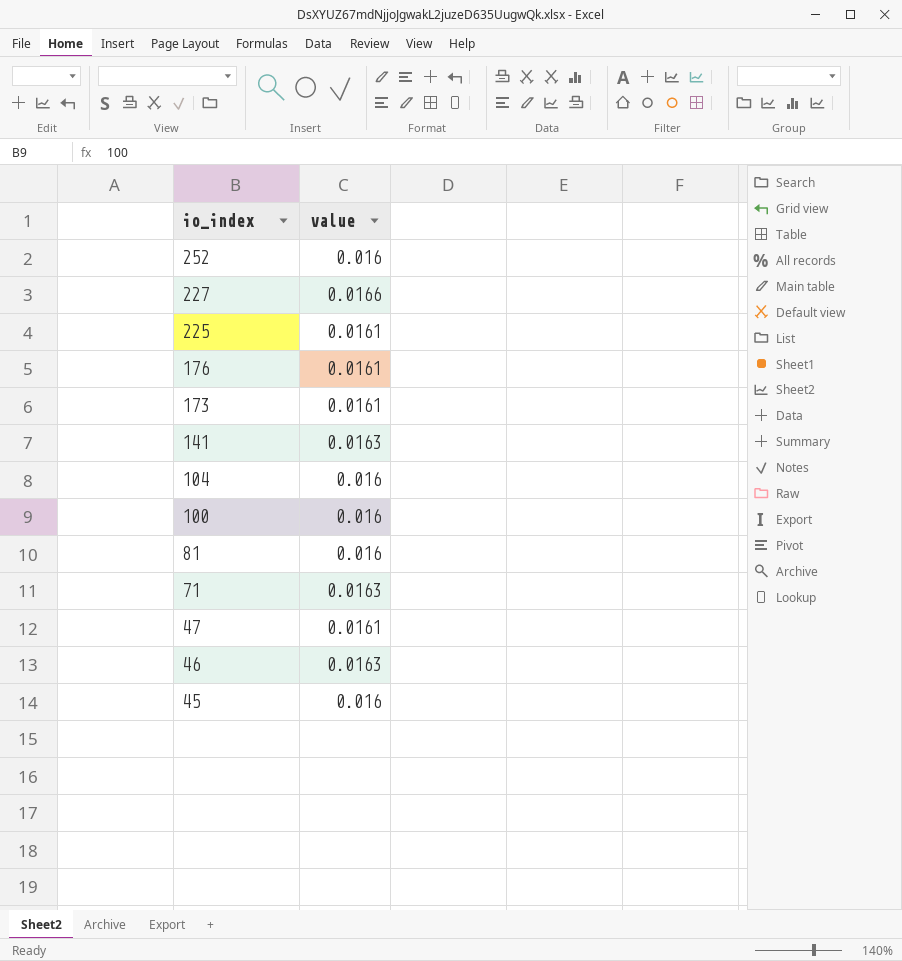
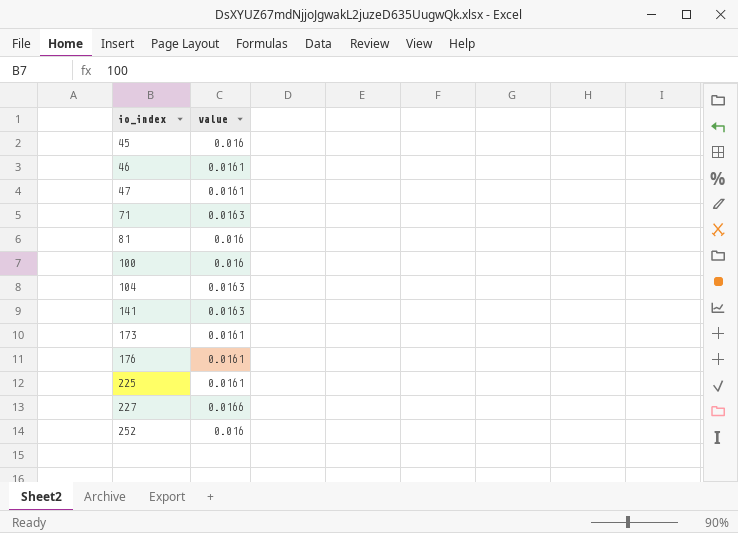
row order: io_index descending -> io_index ascending
46 | value: 0.0163 -> 0.0161
104 | value: 0.016 -> 0.0163

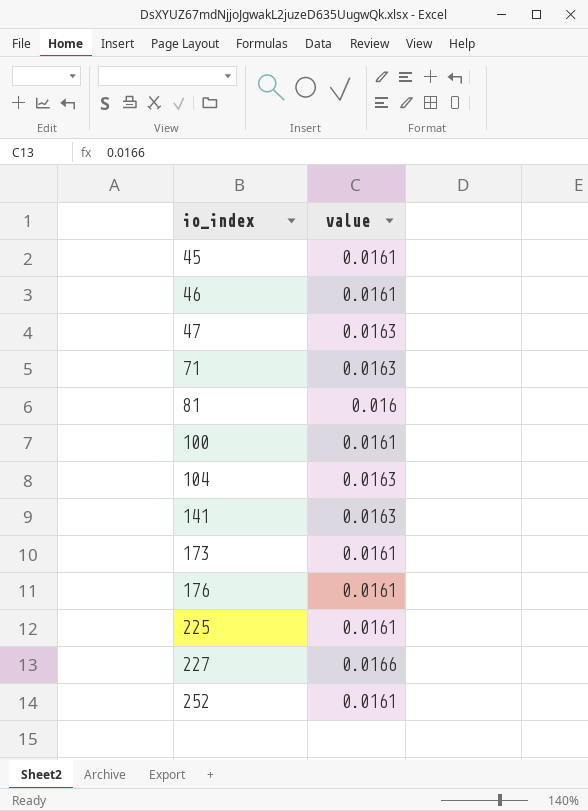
45 | value: 0.016 -> 0.0161
47 | value: 0.0161 -> 0.0163
100 | value: 0.016 -> 0.0161
252 | value: 0.016 -> 0.0161

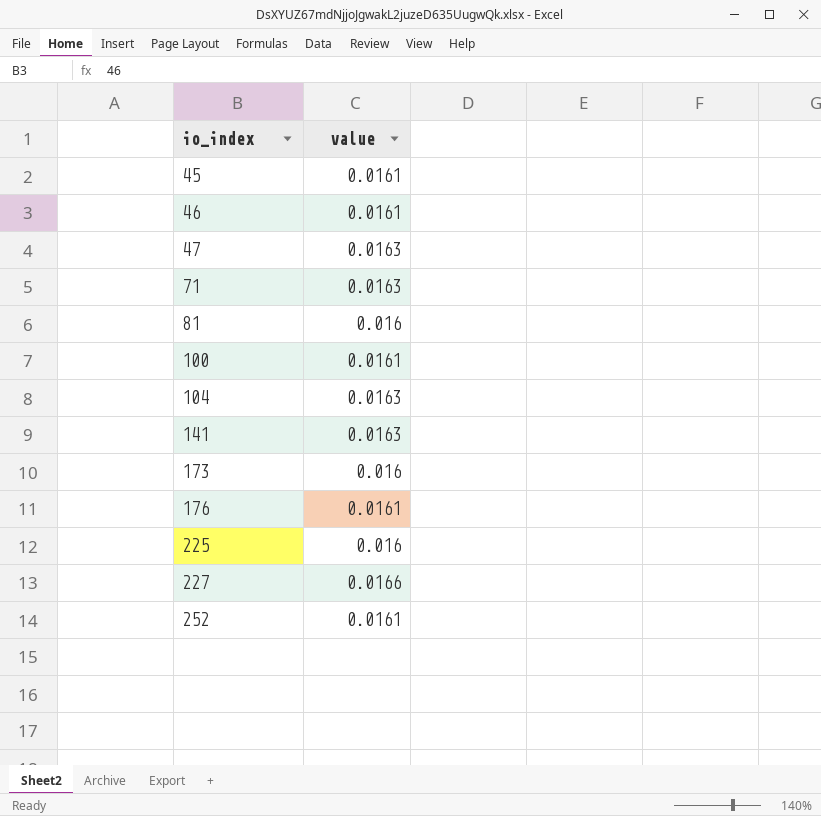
173 | value: 0.0161 -> 0.016
225 | value: 0.0161 -> 0.016

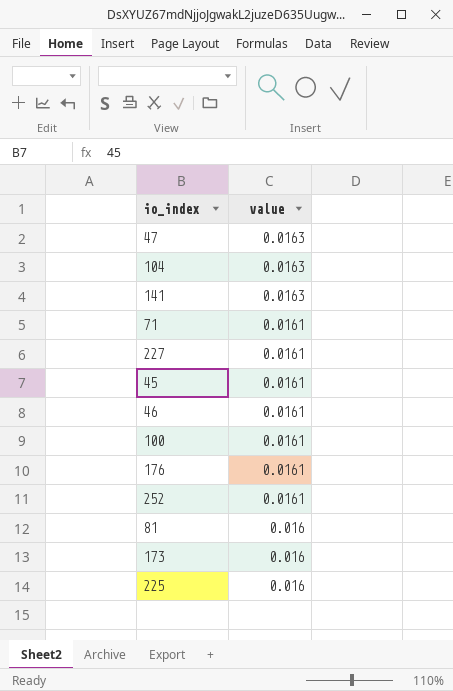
row order: io_index ascending -> value descending
71 | value: 0.0163 -> 0.0161
227 | value: 0.0166 -> 0.0161

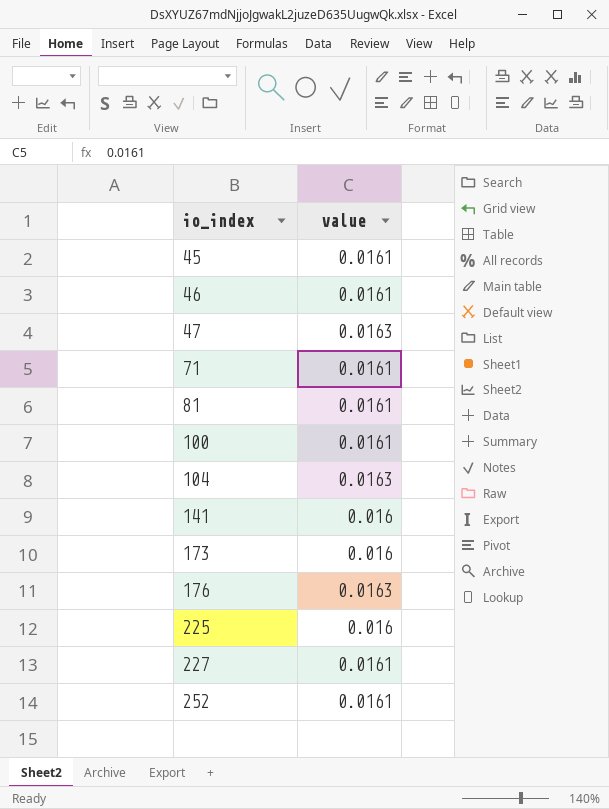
row order: value descending -> io_index ascending
81 | value: 0.016 -> 0.0161
141 | value: 0.0163 -> 0.016
176 | value: 0.0161 -> 0.0163

